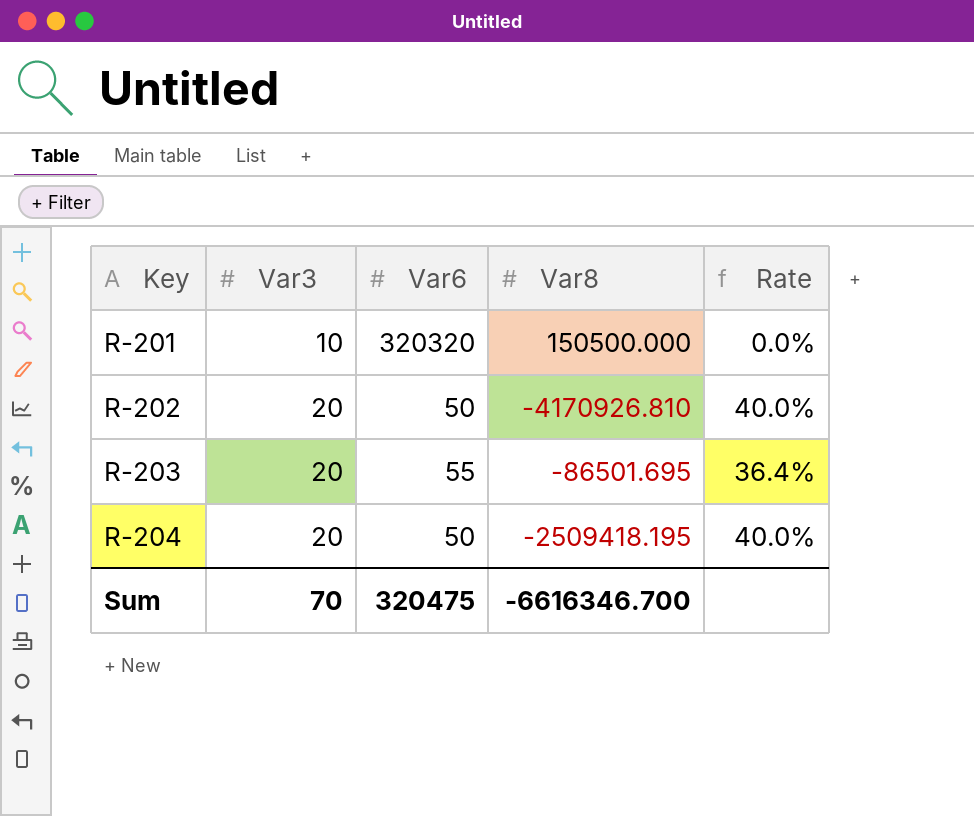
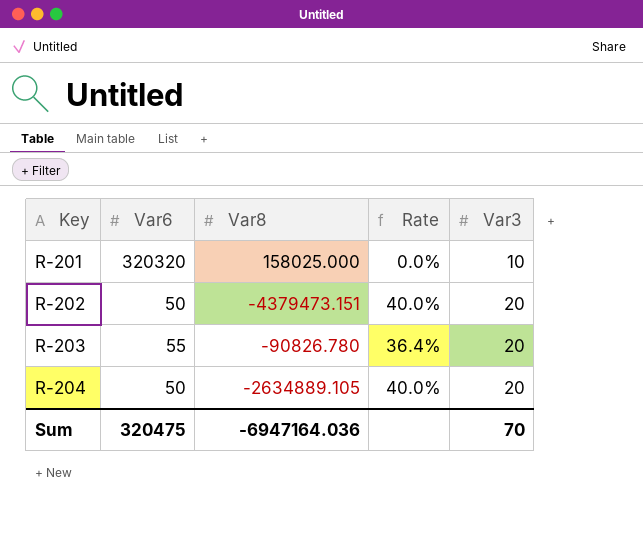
column Var3 | position: 2 -> 5
R-201 | Var8: 150500.000 -> 158025.000
R-202 | Var8: -4170926.810 -> -4379473.151
R-203 | Var8: -86501.695 -> -90826.780
R-204 | Var8: -2509418.195 -> -2634889.105
Sum | Var8: -6616346.700 -> -6947164.036

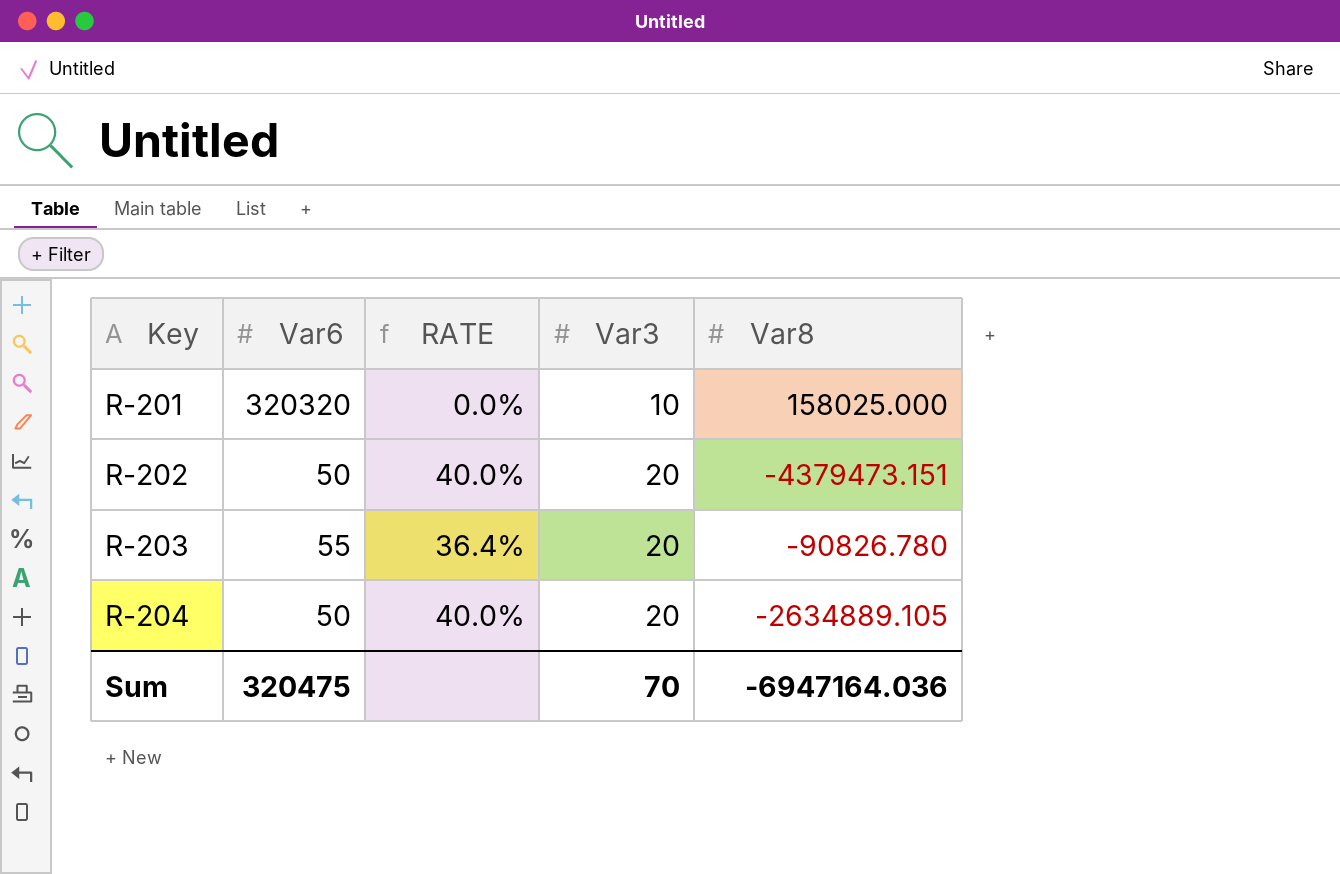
column name: Rate -> RATE
column Var8 | position: 3 -> 5

